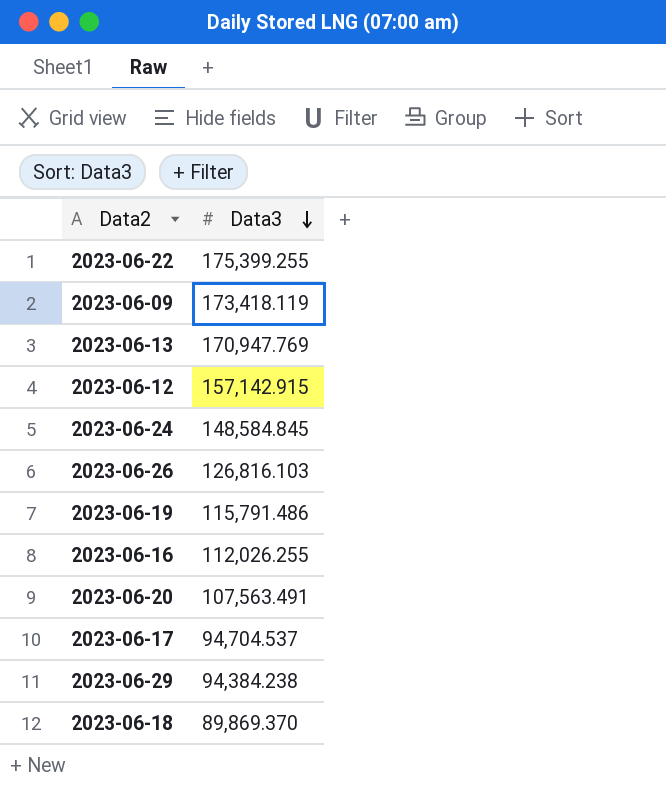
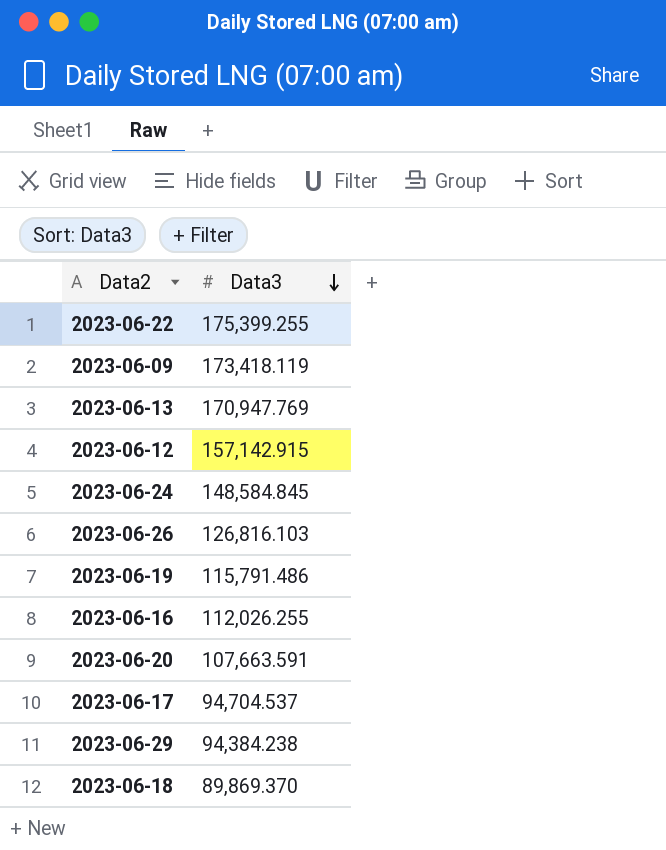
2023-06-20 | Data3: 107,563.491 -> 107,663.591

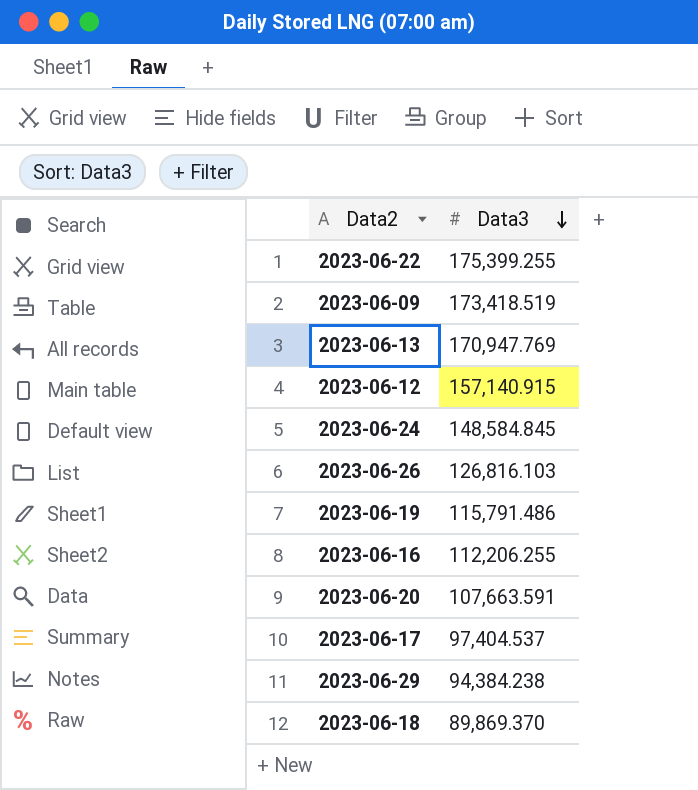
2023-06-09 | Data3: 173,418.119 -> 173,418.519
2023-06-12 | Data3: 157,142.915 -> 157,140.915
2023-06-16 | Data3: 112,026.255 -> 112,206.255
2023-06-17 | Data3: 94,704.537 -> 97,404.537

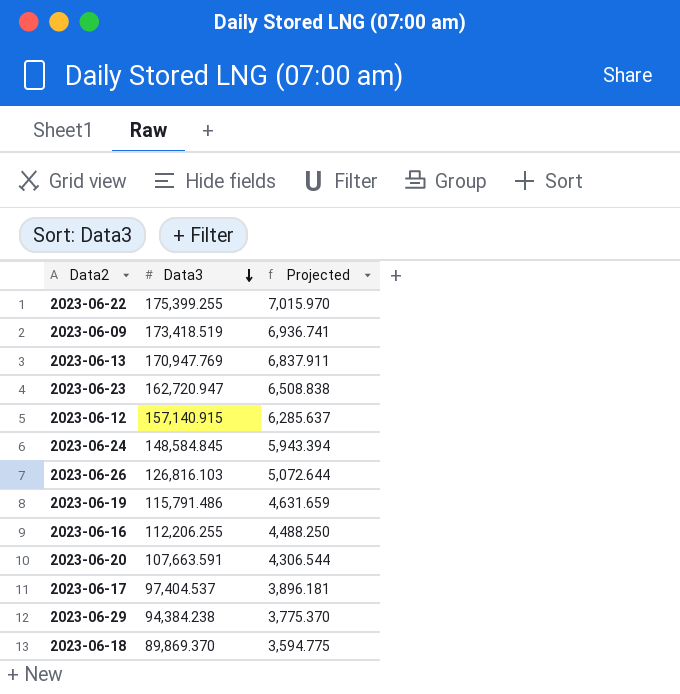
column Projected | formula: none -> [Data3] * 0.04
row 2023-06-23: none -> 162,720.947 | 6,508.838

